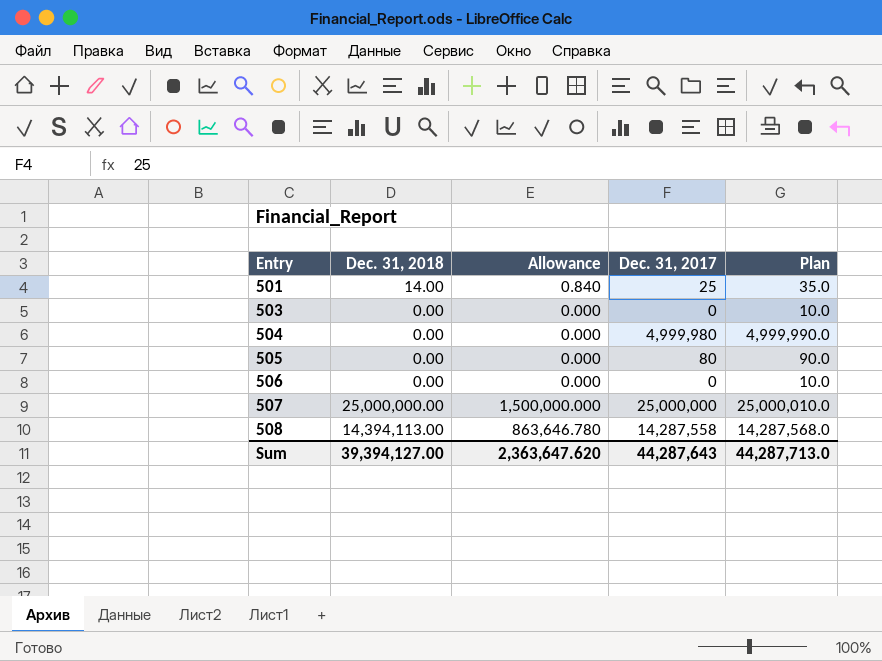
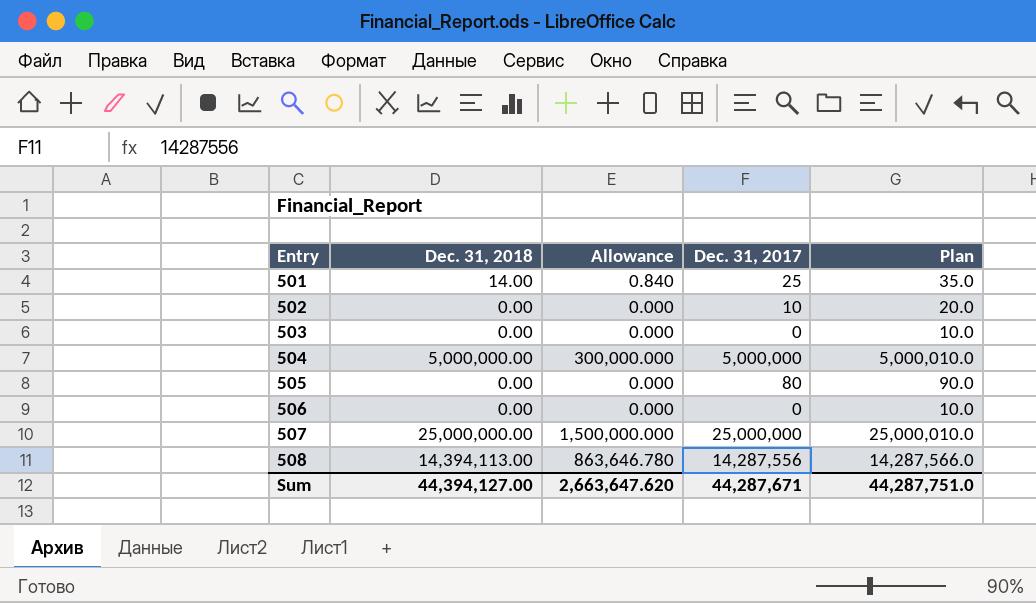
row 502: none -> 0.00 | 0.000 | 10 | 20.0
504 | Dec. 31, 2018: 0.00 -> 5,000,000.00
504 | Allowance: 0.000 -> 300,000.000
504 | Dec. 31, 2017: 4,999,980 -> 5,000,000
504 | Plan: 4,999,990.0 -> 5,000,010.0
508 | Dec. 31, 2017: 14,287,558 -> 14,287,556
508 | Plan: 14,287,568.0 -> 14,287,566.0
Sum | Dec. 31, 2018: 39,394,127.00 -> 44,394,127.00
Sum | Allowance: 2,363,647.620 -> 2,663,647.620
Sum | Dec. 31, 2017: 44,287,643 -> 44,287,671
Sum | Plan: 44,287,713.0 -> 44,287,751.0

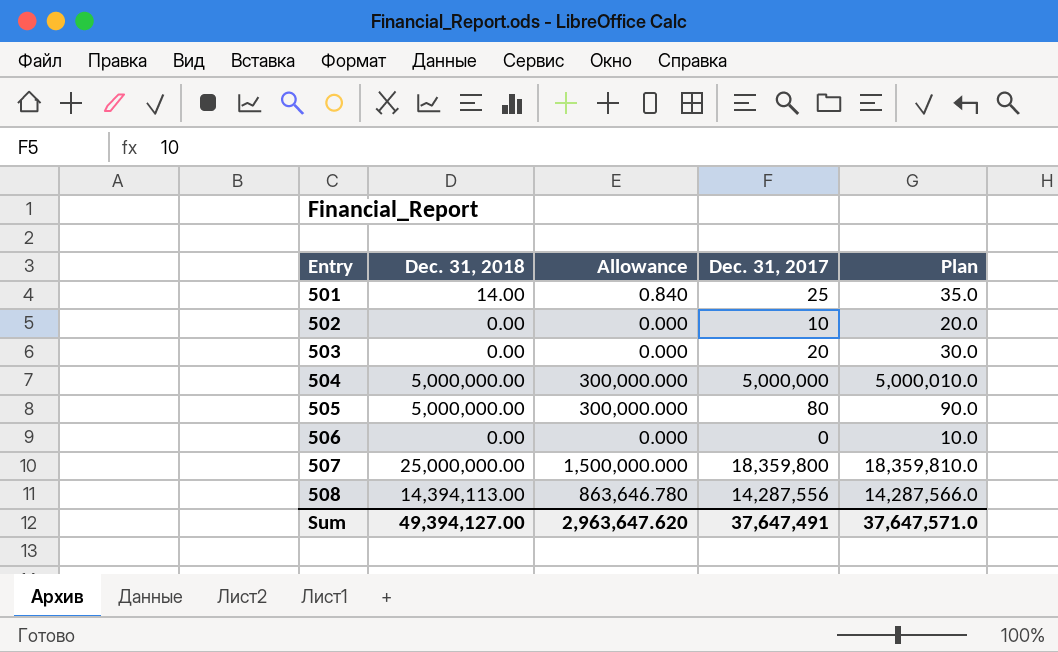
503 | Dec. 31, 2017: 0 -> 20
503 | Plan: 10.0 -> 30.0
505 | Dec. 31, 2018: 0.00 -> 5,000,000.00
505 | Allowance: 0.000 -> 300,000.000
507 | Dec. 31, 2017: 25,000,000 -> 18,359,800
507 | Plan: 25,000,010.0 -> 18,359,810.0
Sum | Dec. 31, 2018: 44,394,127.00 -> 49,394,127.00
Sum | Allowance: 2,663,647.620 -> 2,963,647.620
Sum | Dec. 31, 2017: 44,287,671 -> 37,647,491
Sum | Plan: 44,287,751.0 -> 37,647,571.0

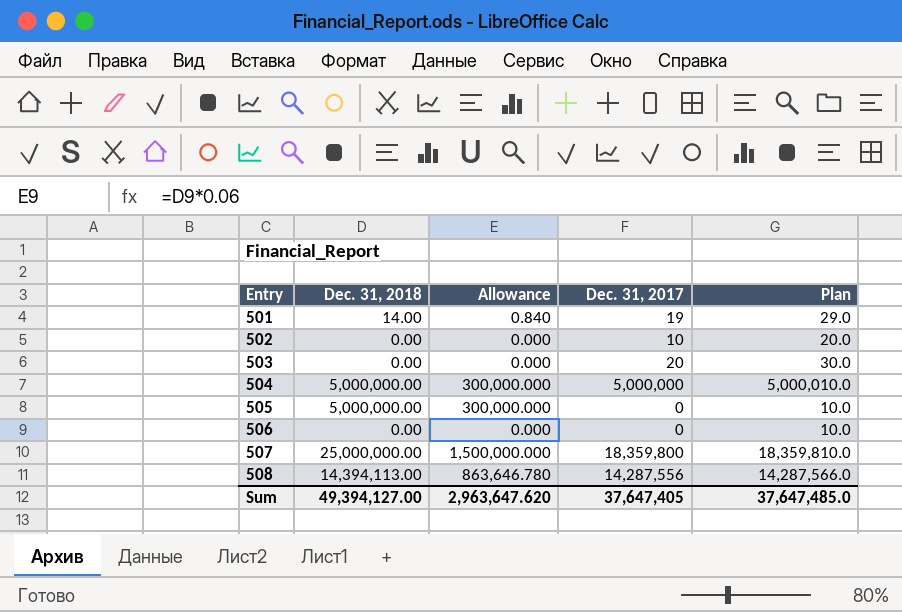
501 | Dec. 31, 2017: 25 -> 19
501 | Plan: 35.0 -> 29.0
505 | Dec. 31, 2017: 80 -> 0
505 | Plan: 90.0 -> 10.0
Sum | Dec. 31, 2017: 37,647,491 -> 37,647,405
Sum | Plan: 37,647,571.0 -> 37,647,485.0

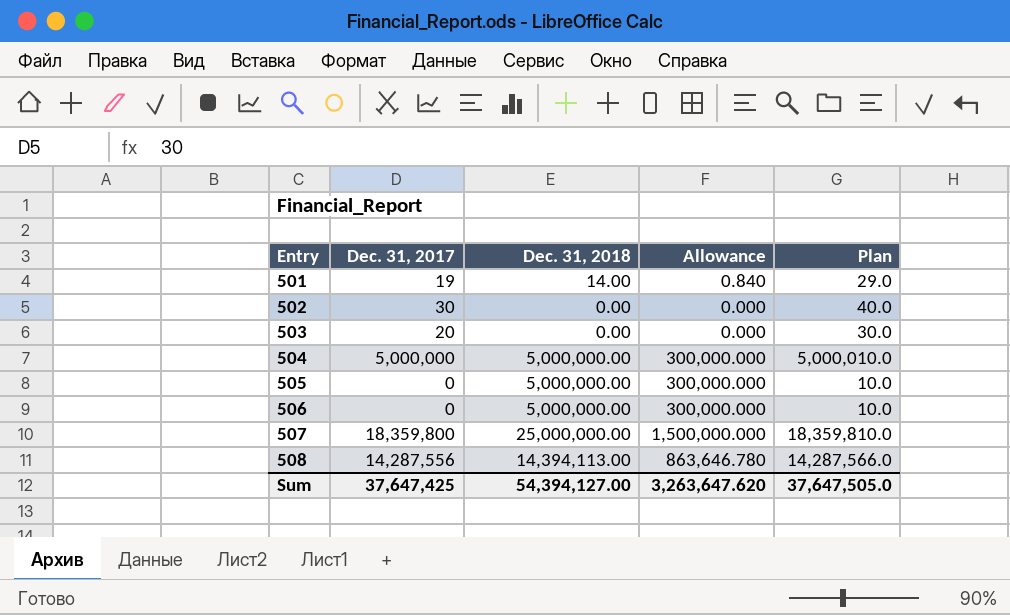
column Dec. 31, 2017 | position: 4 -> 2
502 | Dec. 31, 2017: 10 -> 30
502 | Plan: 20.0 -> 40.0
506 | Dec. 31, 2018: 0.00 -> 5,000,000.00
506 | Allowance: 0.000 -> 300,000.000
Sum | Dec. 31, 2017: 37,647,405 -> 37,647,425
Sum | Dec. 31, 2018: 49,394,127.00 -> 54,394,127.00
Sum | Allowance: 2,963,647.620 -> 3,263,647.620
Sum | Plan: 37,647,485.0 -> 37,647,505.0

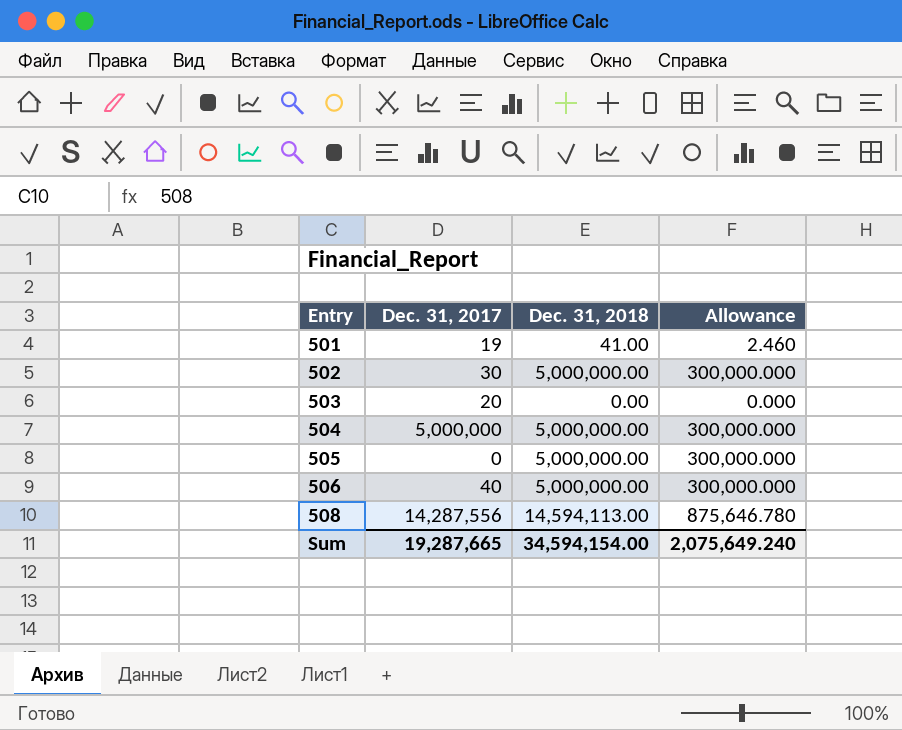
column Plan | formula: [Dec. 31, 2017] + 10 -> none
row 507: 18,359,800 | 25,000,000.00 | 1,500,000.000 | 18,359,810.0 -> none
501 | Dec. 31, 2018: 14.00 -> 41.00
501 | Allowance: 0.840 -> 2.460
502 | Dec. 31, 2018: 0.00 -> 5,000,000.00
502 | Allowance: 0.000 -> 300,000.000
506 | Dec. 31, 2017: 0 -> 40
508 | Dec. 31, 2018: 14,394,113.00 -> 14,594,113.00
508 | Allowance: 863,646.780 -> 875,646.780
Sum | Dec. 31, 2017: 37,647,425 -> 19,287,665
Sum | Dec. 31, 2018: 54,394,127.00 -> 34,594,154.00
Sum | Allowance: 3,263,647.620 -> 2,075,649.240

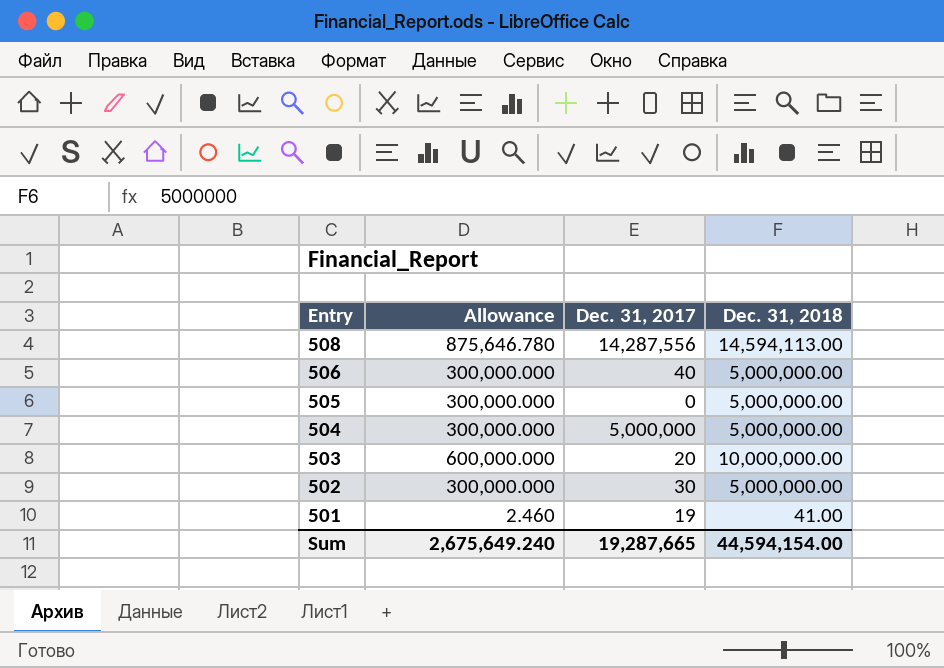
row order: Entry ascending -> Entry descending
column Allowance | position: 4 -> 2
503 | Allowance: 0.000 -> 600,000.000
503 | Dec. 31, 2018: 0.00 -> 10,000,000.00
Sum | Allowance: 2,075,649.240 -> 2,675,649.240
Sum | Dec. 31, 2018: 34,594,154.00 -> 44,594,154.00

